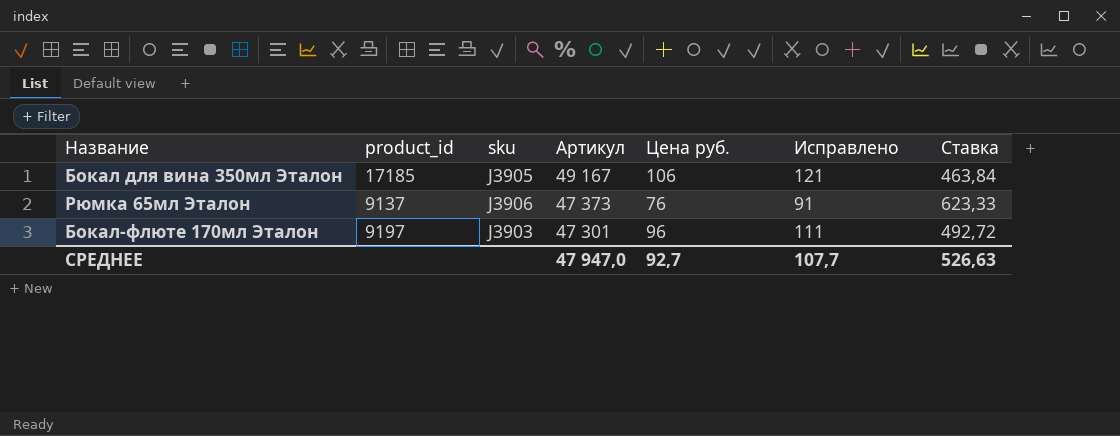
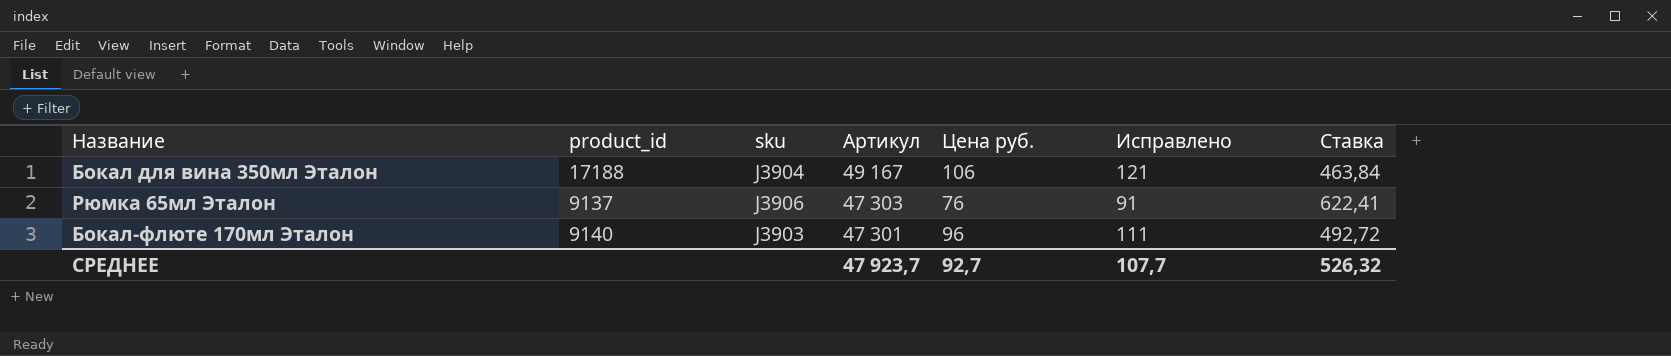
Бокал для вина 350мл Эталон | product_id: 17185 -> 17188
Бокал для вина 350мл Эталон | sku: J3905 -> J3904
Рюмка 65мл Эталон | Артикул: 47 373 -> 47 303
Рюмка 65мл Эталон | Ставка: 623,33 -> 622,41
Бокал-флюте 170мл Эталон | product_id: 9197 -> 9140
СРЕДНЕЕ | Артикул: 47 947,0 -> 47 923,7
СРЕДНЕЕ | Ставка: 526,63 -> 526,32

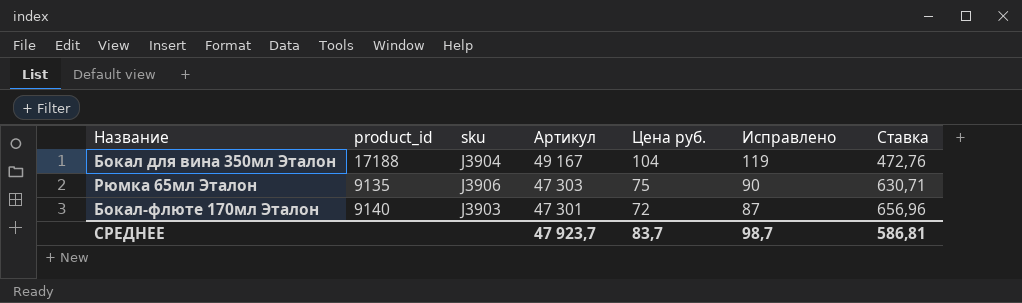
Бокал для вина 350мл Эталон | Цена руб.: 106 -> 104
Бокал для вина 350мл Эталон | Исправлено: 121 -> 119
Бокал для вина 350мл Эталон | Ставка: 463,84 -> 472,76
Рюмка 65мл Эталон | product_id: 9137 -> 9135
Рюмка 65мл Эталон | Цена руб.: 76 -> 75
Рюмка 65мл Эталон | Исправлено: 91 -> 90
Рюмка 65мл Эталон | Ставка: 622,41 -> 630,71
Бокал-флюте 170мл Эталон | Цена руб.: 96 -> 72
Бокал-флюте 170мл Эталон | Исправлено: 111 -> 87
Бокал-флюте 170мл Эталон | Ставка: 492,72 -> 656,96
СРЕДНЕЕ | Цена руб.: 92,7 -> 83,7
СРЕДНЕЕ | Исправлено: 107,7 -> 98,7
СРЕДНЕЕ | Ставка: 526,32 -> 586,81

